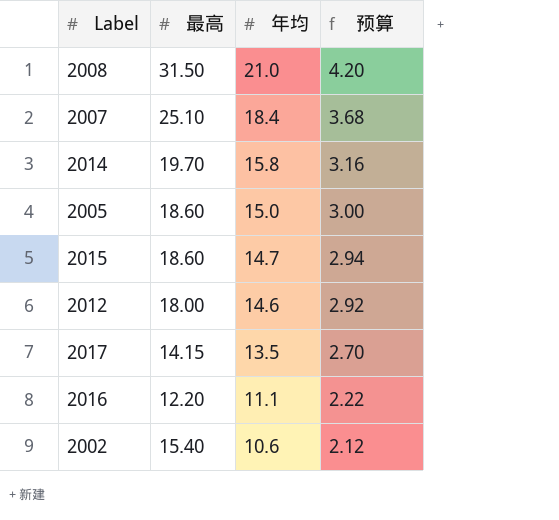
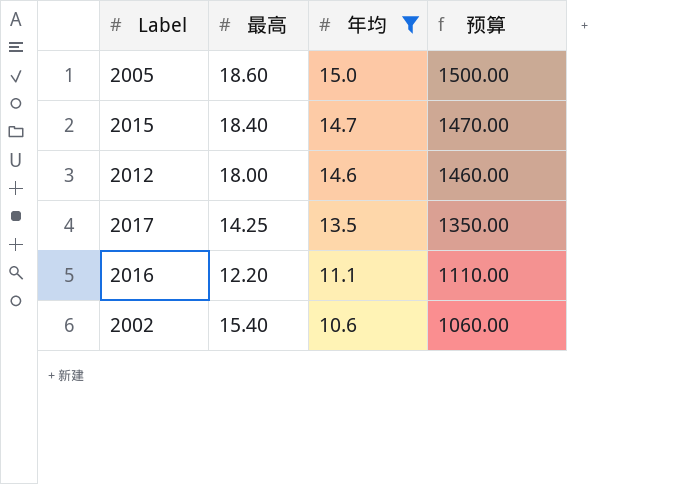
filter: none -> 年均 <= 15.0
column 预算 | formula: [年均] * 0.2 -> [年均] * 100
2015 | 最高: 18.60 -> 18.40
2017 | 最高: 14.15 -> 14.25

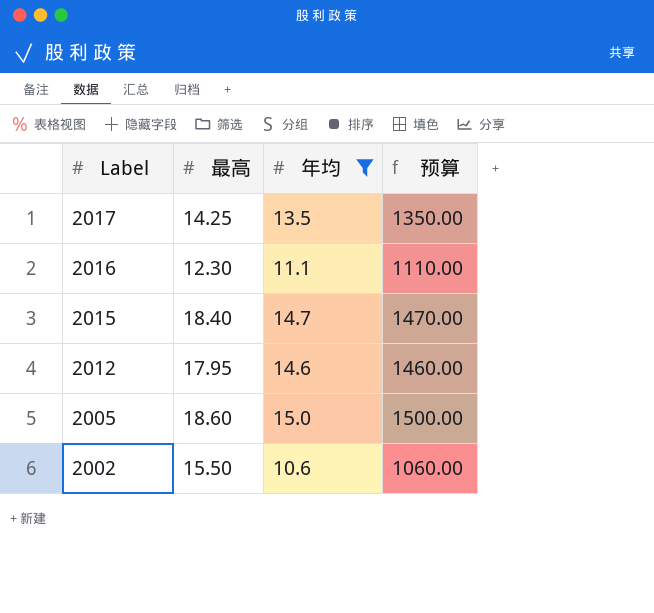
row order: 年均 descending -> Label descending
2016 | 最高: 12.20 -> 12.30
2012 | 最高: 18.00 -> 17.95
2002 | 最高: 15.40 -> 15.50

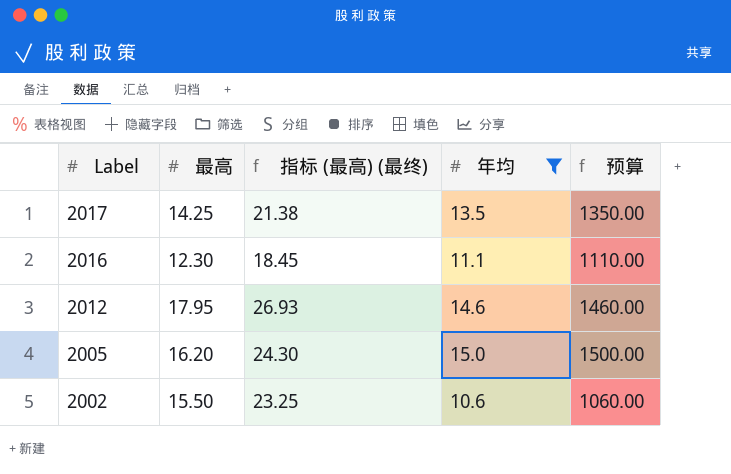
column 指标 (最高) (最终) | formula: none -> [最高] * 1.5
row 2015: 18.40 | 14.7 | 1470.00 -> none
2005 | 最高: 18.60 -> 16.20

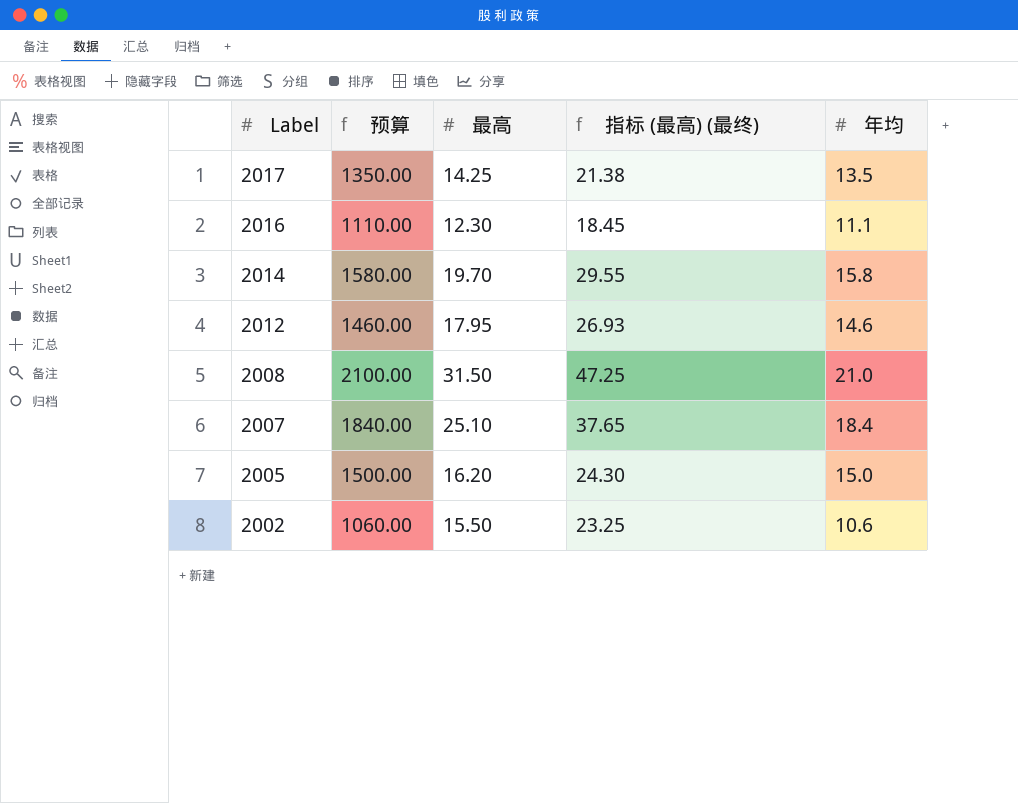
filter: 年均 <= 15.0 -> none
column 预算 | position: 5 -> 2

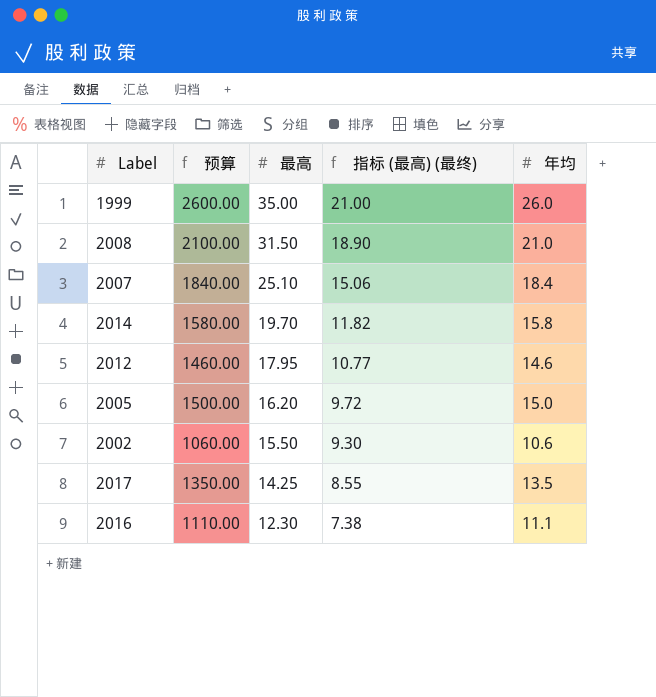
row order: Label descending -> 最高 descending
column 指标 (最高) (最终) | formula: [最高] * 1.5 -> [最高] * 0.6
row 1999: none -> 2600.00 | 35.00 | 21.00 | 26.0

